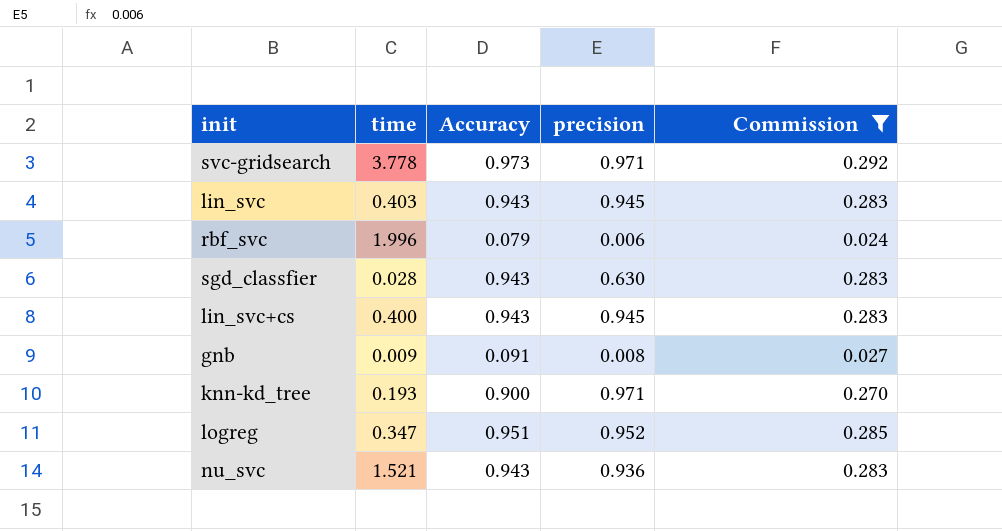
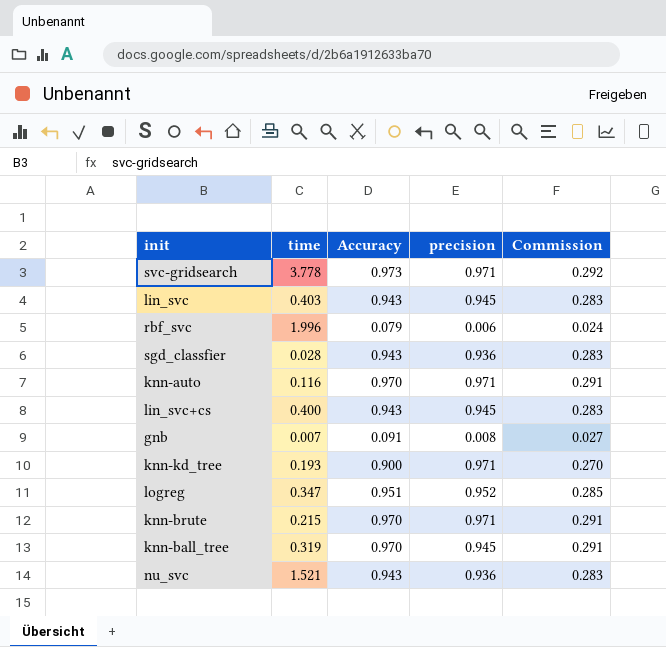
filter: Commission != 0.291 -> none
sgd_classfier | precision: 0.630 -> 0.936
gnb | time: 0.009 -> 0.007

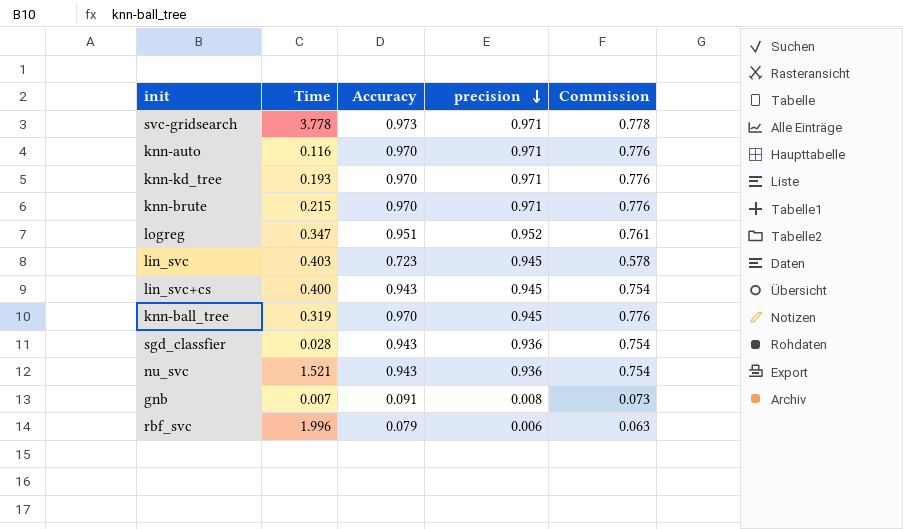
row order: none -> precision descending
column name: time -> Time
column Commission | formula: [Accuracy] * 0.3 -> [Accuracy] * 0.8
knn-kd_tree | Accuracy: 0.900 -> 0.970
lin_svc | Accuracy: 0.943 -> 0.723

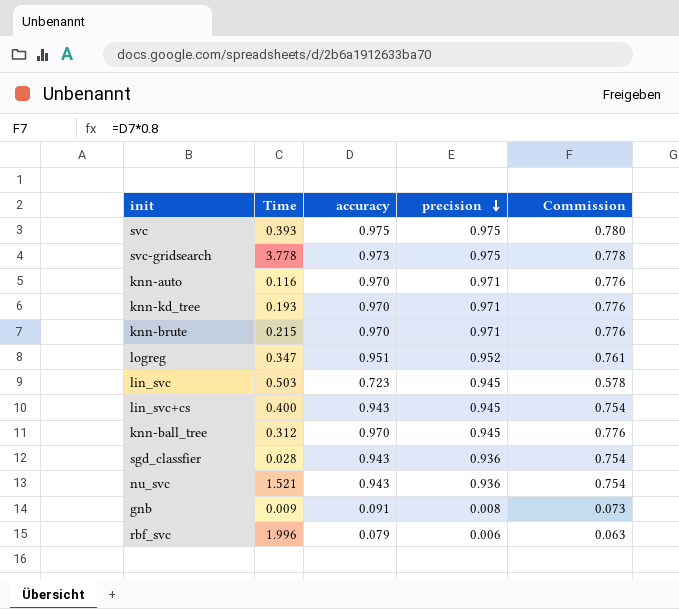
column name: Accuracy -> accuracy
row svc: none -> 0.393 | 0.975 | 0.975 | 0.780
svc-gridsearch | precision: 0.971 -> 0.975
lin_svc | Time: 0.403 -> 0.503
knn-ball_tree | Time: 0.319 -> 0.312
gnb | Time: 0.007 -> 0.009

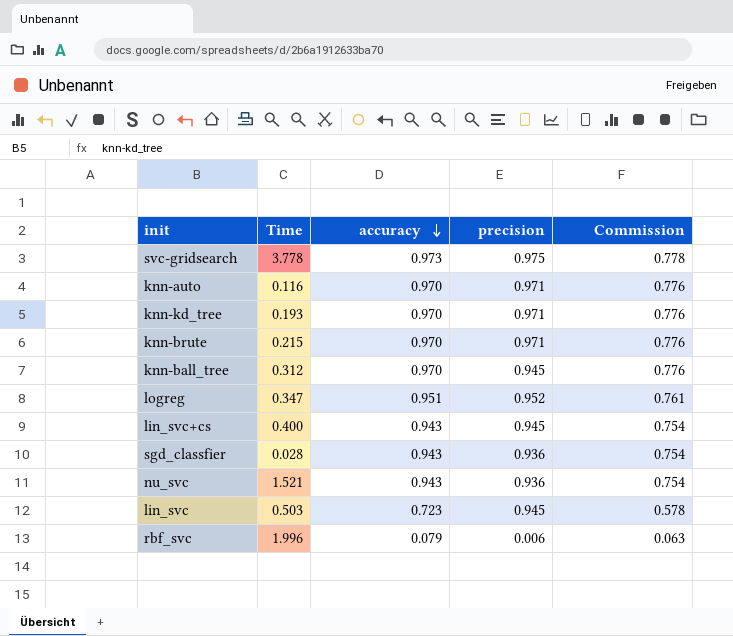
row order: precision descending -> accuracy descending
row svc: 0.393 | 0.975 | 0.975 | 0.780 -> none
row gnb: 0.009 | 0.091 | 0.008 | 0.073 -> none

